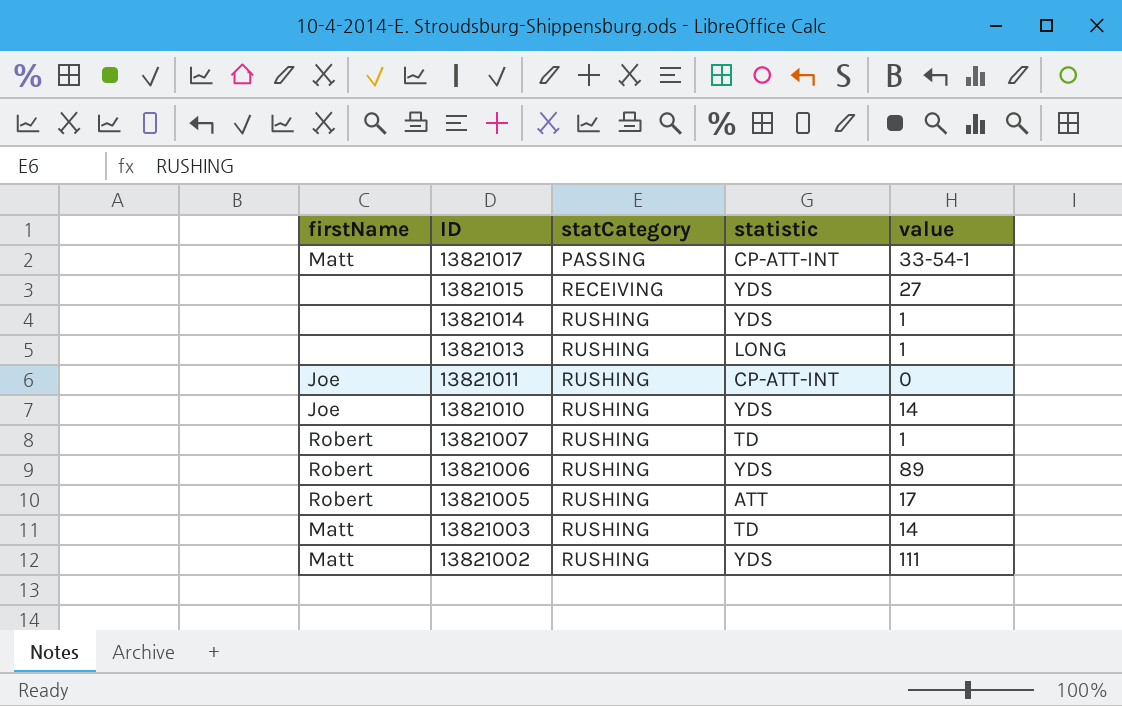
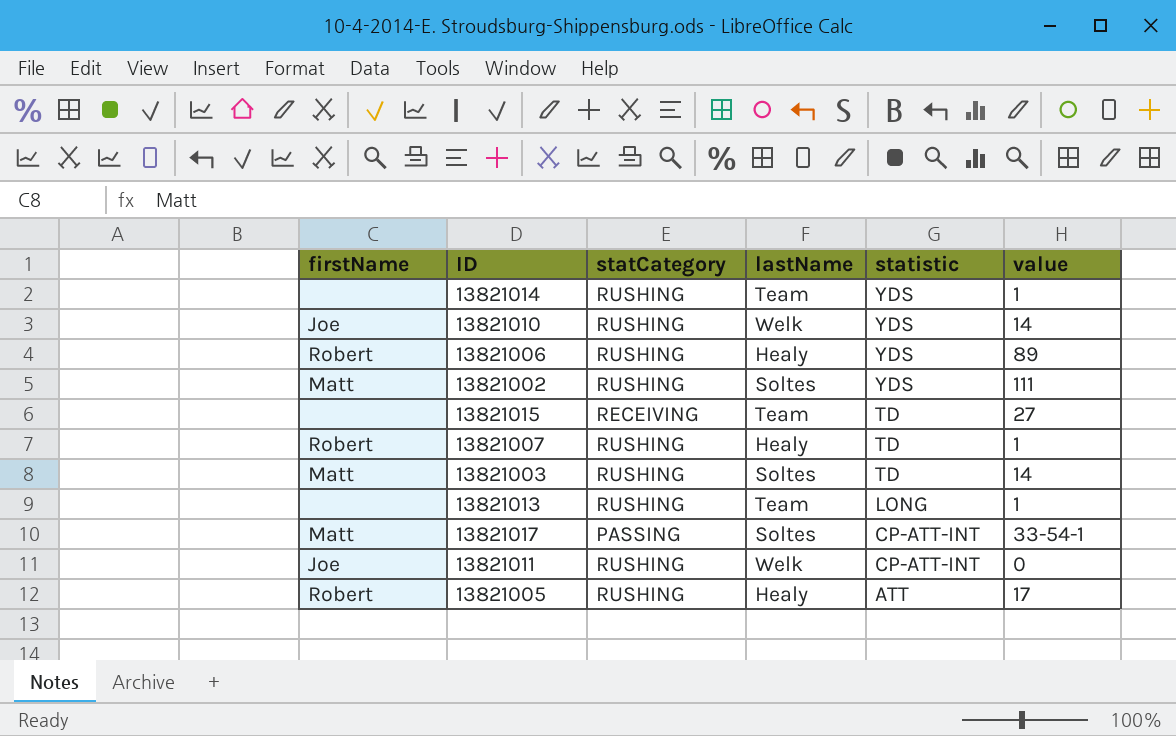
row order: ID descending -> statistic descending
column lastName | position: none -> 4
13821015 | statistic: YDS -> TD

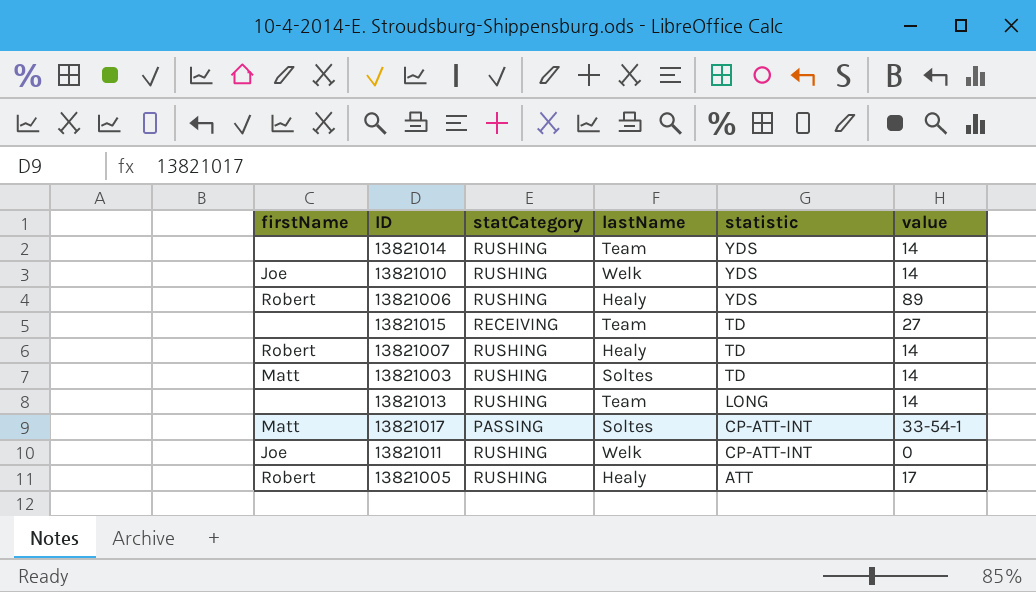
row 13821002: Matt | RUSHING | Soltes | YDS | 111 -> none
13821014 | value: 1 -> 14
13821007 | value: 1 -> 14
13821013 | value: 1 -> 14

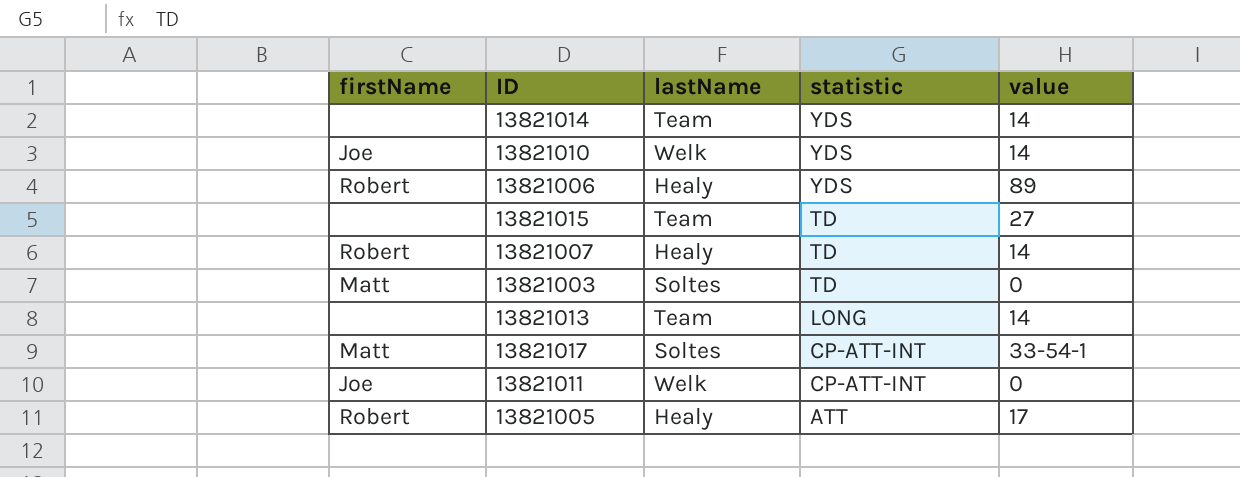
column statCategory | position: 3 -> none
13821003 | value: 14 -> 0

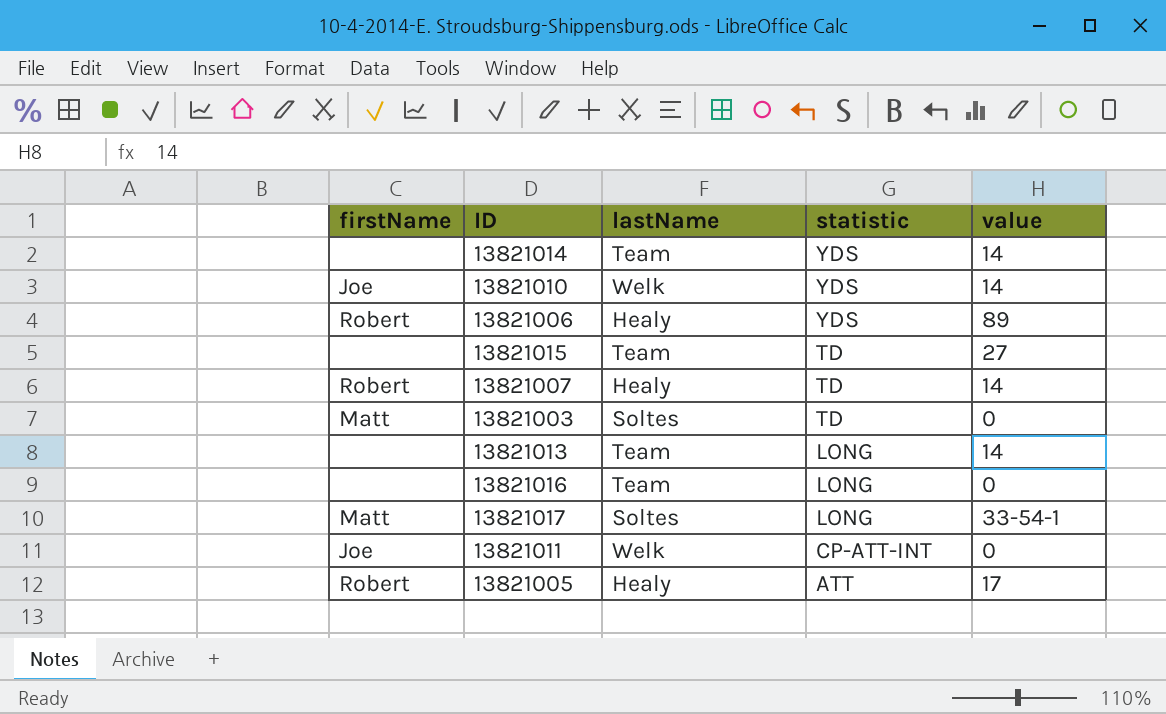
row 13821016: none -> none | Team | LONG | 0
13821017 | statistic: CP-ATT-INT -> LONG

